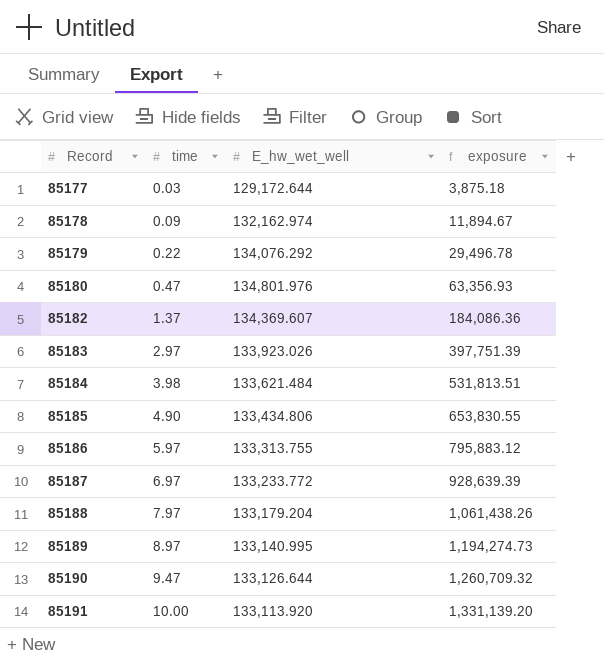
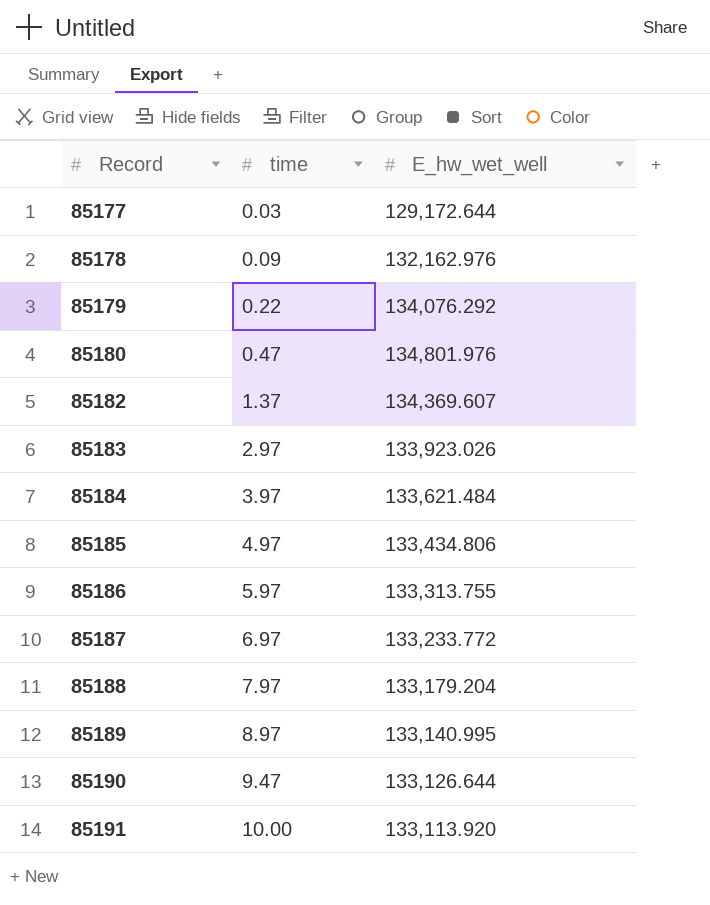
column exposure | formula: [time] * [E_hw_wet_well] -> none
85178 | E_hw_wet_well: 132,162.974 -> 132,162.976
85184 | time: 3.98 -> 3.97
85185 | time: 4.90 -> 4.97

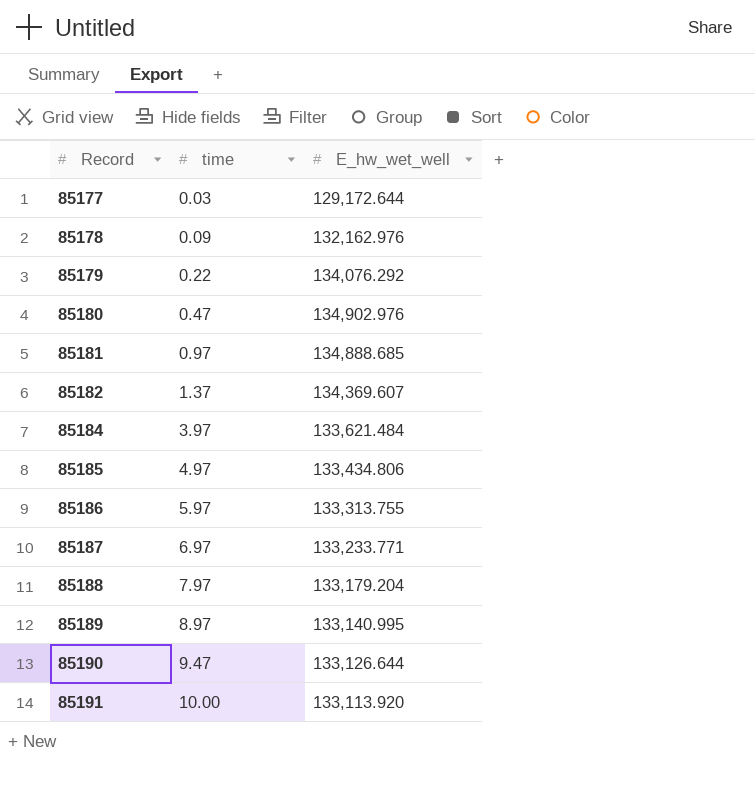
row 85183: 2.97 | 133,923.026 -> none
85180 | E_hw_wet_well: 134,801.976 -> 134,902.976
row 85181: none -> 0.97 | 134,888.685
85187 | E_hw_wet_well: 133,233.772 -> 133,233.771

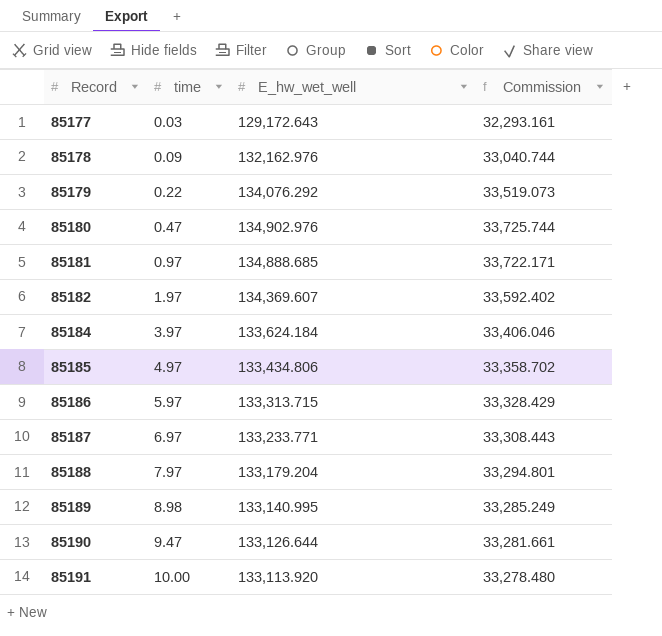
column Commission | formula: none -> [E_hw_wet_well] * 0.25
85177 | E_hw_wet_well: 129,172.644 -> 129,172.643
85182 | time: 1.37 -> 1.97
85184 | E_hw_wet_well: 133,621.484 -> 133,624.184
85186 | E_hw_wet_well: 133,313.755 -> 133,313.715
85189 | time: 8.97 -> 8.98

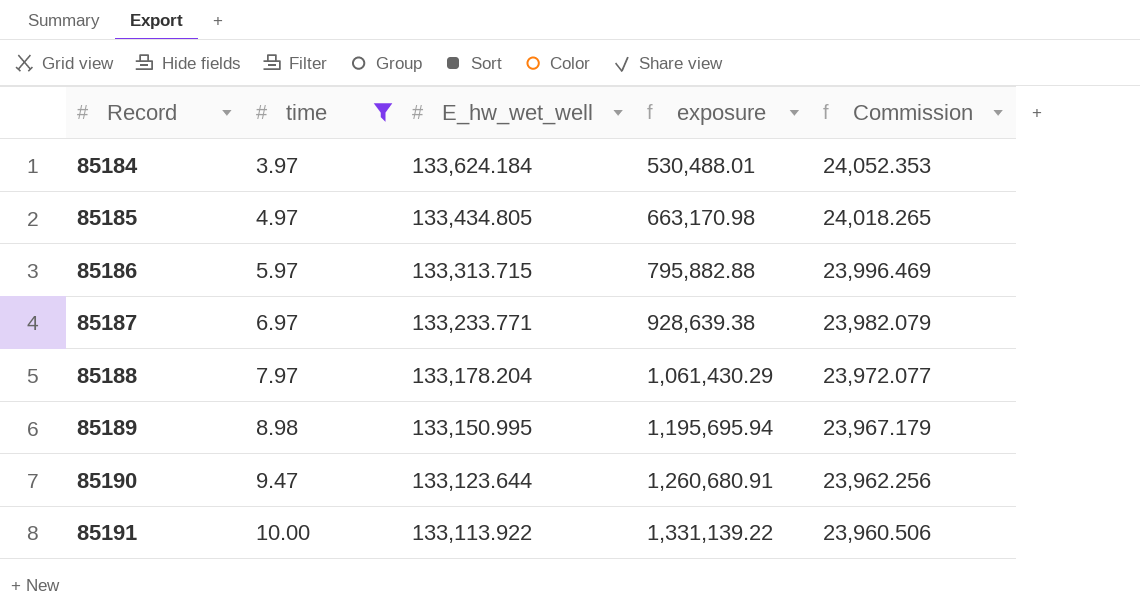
filter: none -> time >= 3.97
column exposure | formula: none -> [time] * [E_hw_wet_well]
column Commission | formula: [E_hw_wet_well] * 0.25 -> [E_hw_wet_well] * 0.18
85185 | E_hw_wet_well: 133,434.806 -> 133,434.805
85188 | E_hw_wet_well: 133,179.204 -> 133,178.204
85189 | E_hw_wet_well: 133,140.995 -> 133,150.995
85190 | E_hw_wet_well: 133,126.644 -> 133,123.644
85191 | E_hw_wet_well: 133,113.920 -> 133,113.922

